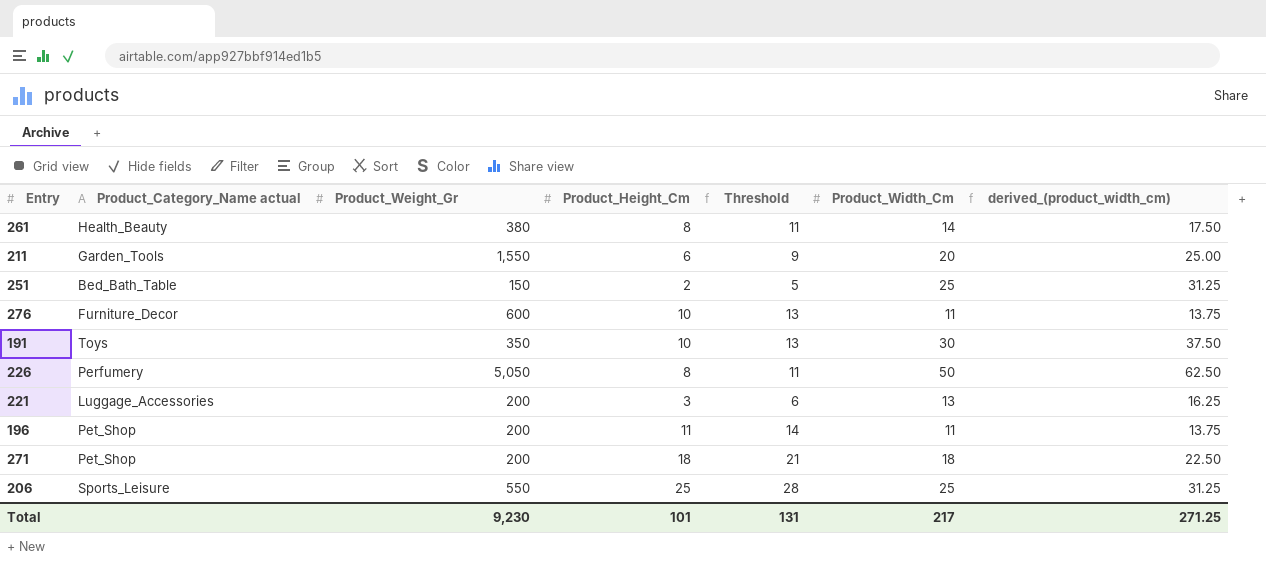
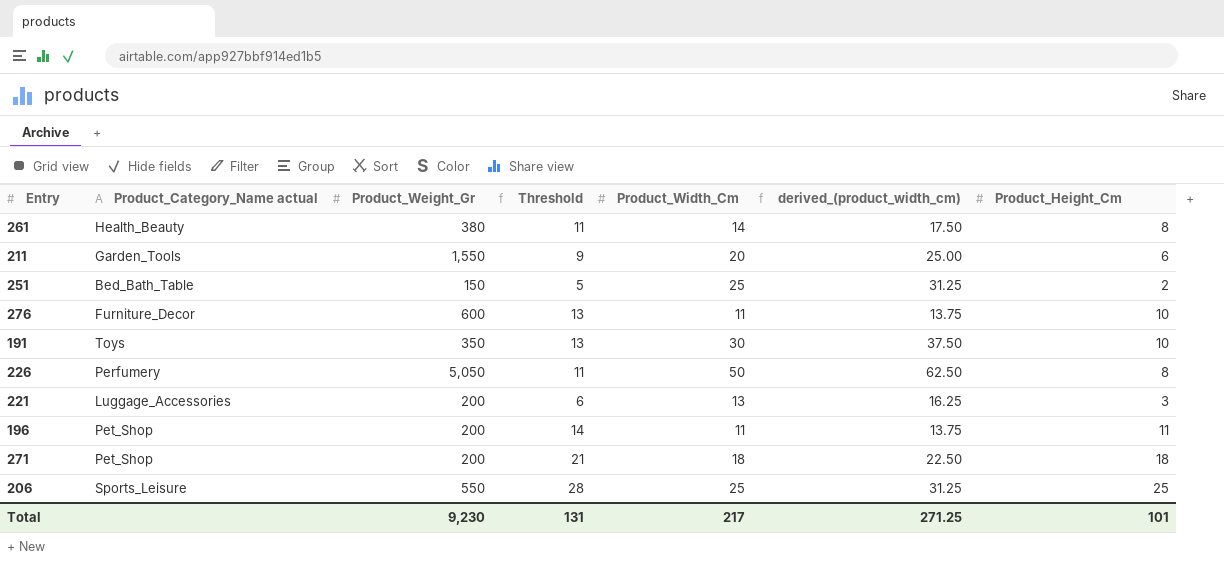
column Product_Height_Cm | position: 4 -> 7

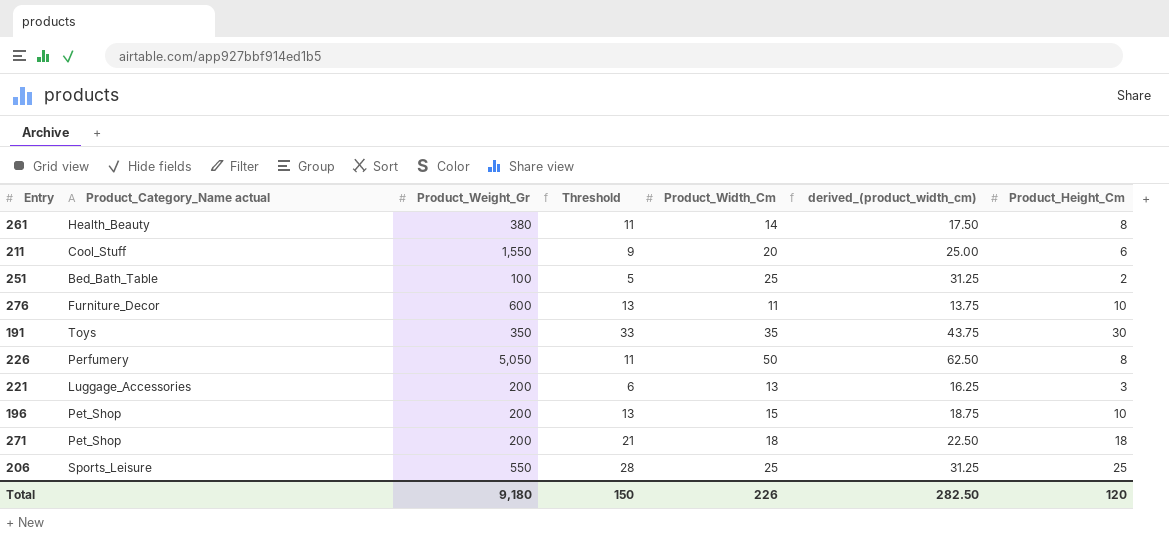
211 | Product_Category_Name actual: Garden_Tools -> Cool_Stuff
251 | Product_Weight_Gr: 150 -> 100
191 | Threshold: 13 -> 33
191 | Product_Width_Cm: 30 -> 35
191 | derived_(product_width_cm): 37.50 -> 43.75
191 | Product_Height_Cm: 10 -> 30
196 | Threshold: 14 -> 13
196 | Product_Width_Cm: 11 -> 15
196 | derived_(product_width_cm): 13.75 -> 18.75
196 | Product_Height_Cm: 11 -> 10
Total | Product_Weight_Gr: 9,230 -> 9,180
Total | Threshold: 131 -> 150
Total | Product_Width_Cm: 217 -> 226
Total | derived_(product_width_cm): 271.25 -> 282.50
Total | Product_Height_Cm: 101 -> 120

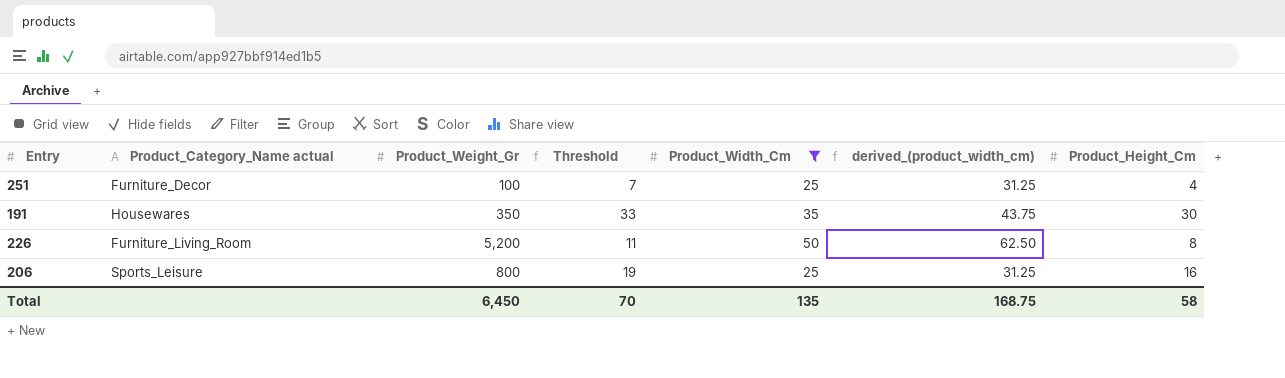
filter: none -> Product_Width_Cm >= 25
251 | Product_Category_Name actual: Bed_Bath_Table -> Furniture_Decor
251 | Threshold: 5 -> 7
251 | Product_Height_Cm: 2 -> 4
191 | Product_Category_Name actual: Toys -> Housewares
226 | Product_Category_Name actual: Perfumery -> Furniture_Living_Room
226 | Product_Weight_Gr: 5,050 -> 5,200
206 | Product_Weight_Gr: 550 -> 800
206 | Threshold: 28 -> 19
206 | Product_Height_Cm: 25 -> 16
Total | Product_Weight_Gr: 9,180 -> 6,450
Total | Threshold: 150 -> 70
Total | Product_Width_Cm: 226 -> 135
Total | derived_(product_width_cm): 282.50 -> 168.75
Total | Product_Height_Cm: 120 -> 58

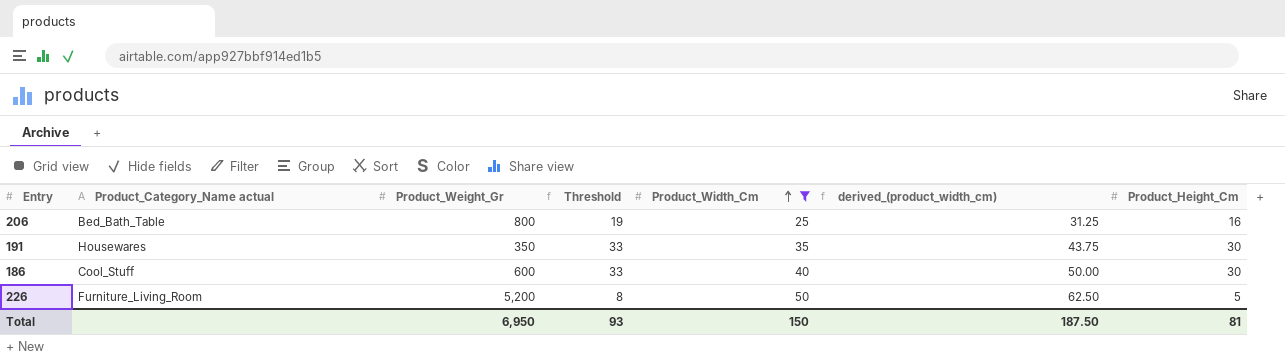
row order: none -> Product_Width_Cm ascending
row 251: Furniture_Decor | 100 | 7 | 25 | 31.25 | 4 -> none
206 | Product_Category_Name actual: Sports_Leisure -> Bed_Bath_Table
row 186: none -> Cool_Stuff | 600 | 33 | 40 | 50.00 | 30
226 | Threshold: 11 -> 8
226 | Product_Height_Cm: 8 -> 5
Total | Product_Weight_Gr: 6,450 -> 6,950
Total | Threshold: 70 -> 93
Total | Product_Width_Cm: 135 -> 150
Total | derived_(product_width_cm): 168.75 -> 187.50
Total | Product_Height_Cm: 58 -> 81

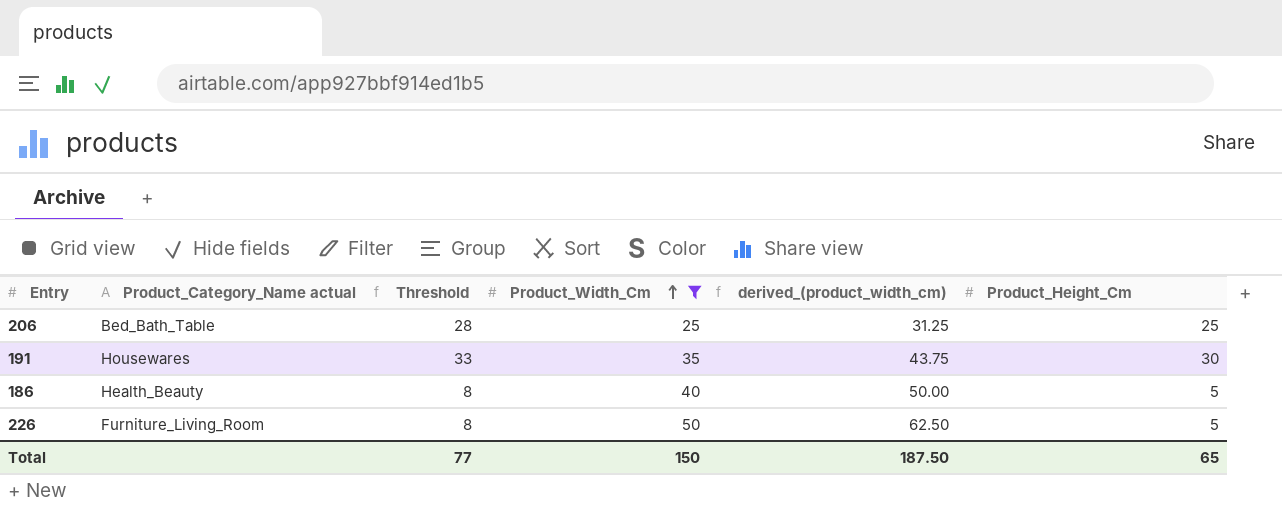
column Product_Weight_Gr | position: 3 -> none
206 | Threshold: 19 -> 28
206 | Product_Height_Cm: 16 -> 25
186 | Product_Category_Name actual: Cool_Stuff -> Health_Beauty
186 | Threshold: 33 -> 8
186 | Product_Height_Cm: 30 -> 5
Total | Threshold: 93 -> 77
Total | Product_Height_Cm: 81 -> 65

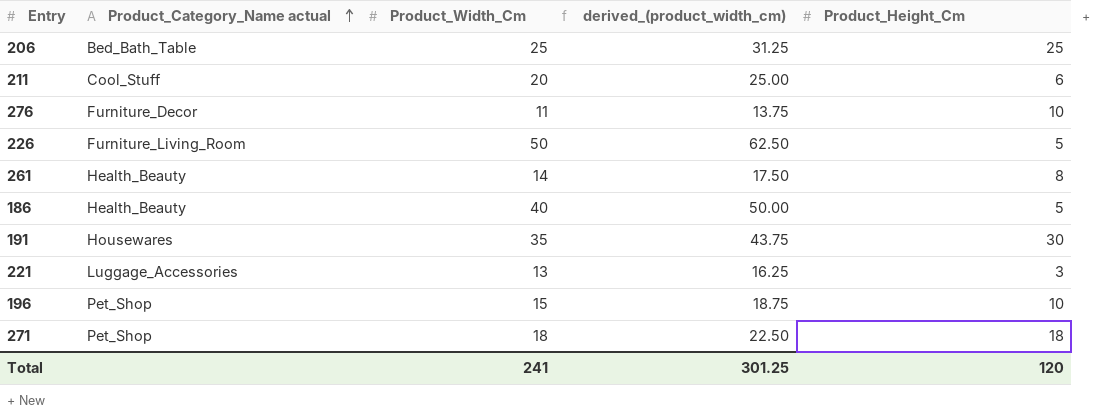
filter: Product_Width_Cm >= 25 -> none
row order: Product_Width_Cm ascending -> Product_Category_Name actual ascending
column Threshold | formula: [Product_Height_Cm] + 3 -> none
Total | Product_Width_Cm: 150 -> 241
Total | derived_(product_width_cm): 187.50 -> 301.25
Total | Product_Height_Cm: 65 -> 120

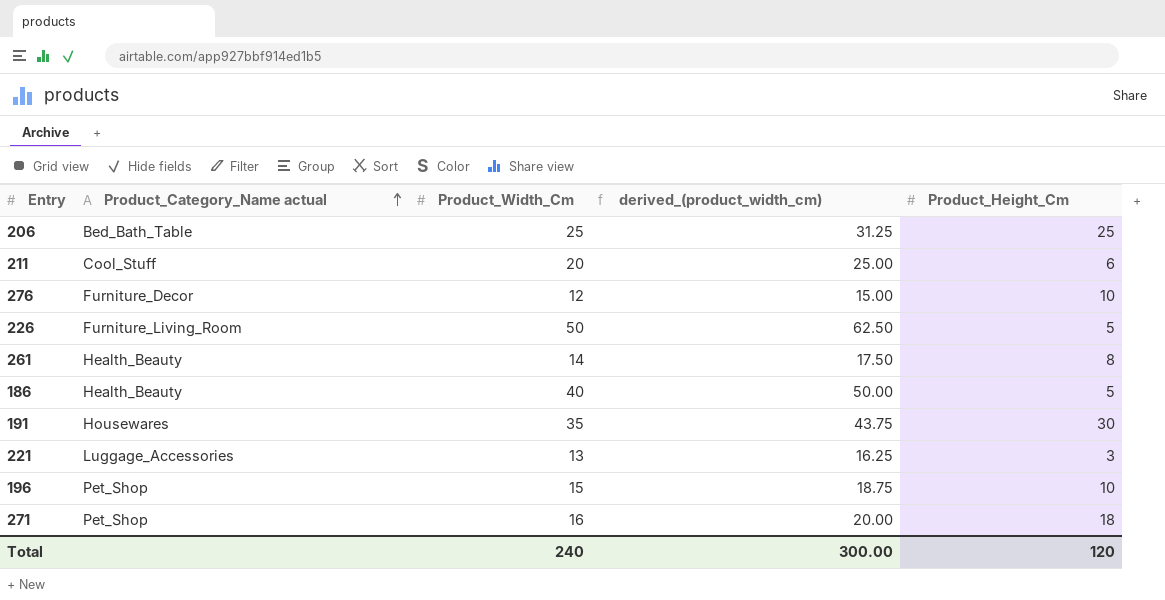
276 | Product_Width_Cm: 11 -> 12
276 | derived_(product_width_cm): 13.75 -> 15.00
271 | Product_Width_Cm: 18 -> 16
271 | derived_(product_width_cm): 22.50 -> 20.00
Total | Product_Width_Cm: 241 -> 240
Total | derived_(product_width_cm): 301.25 -> 300.00

